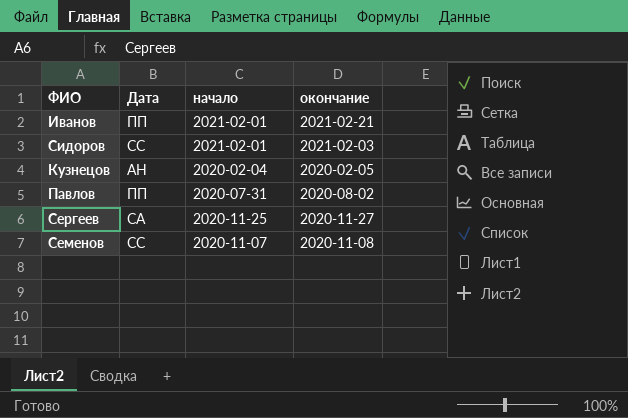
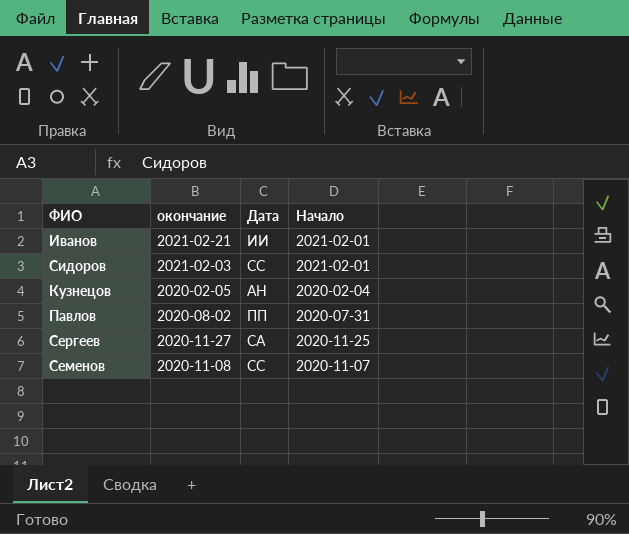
column окончание | position: 4 -> 2
column name: начало -> Начало
Иванов | Дата: ПП -> ИИ

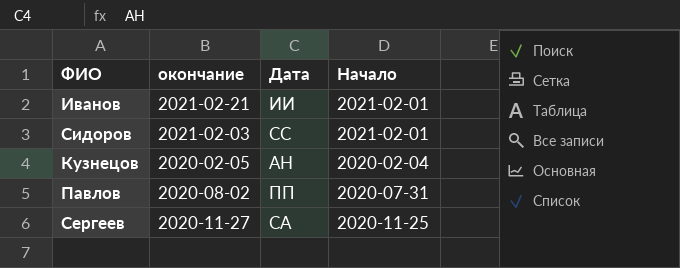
row Семенов: 2020-11-08 | СС | 2020-11-07 -> none

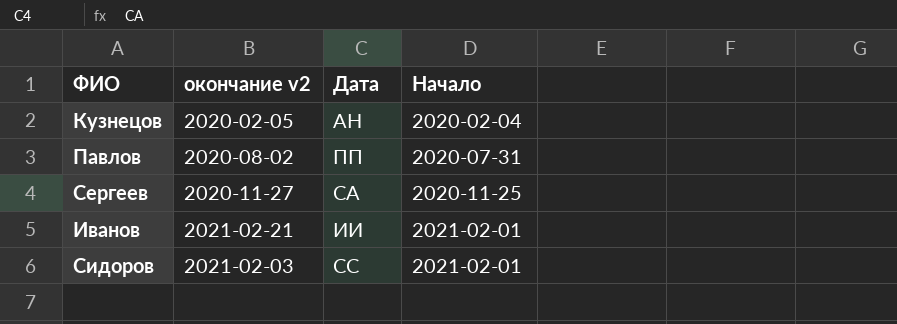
row order: none -> Начало ascending
column name: окончание -> окончание v2

